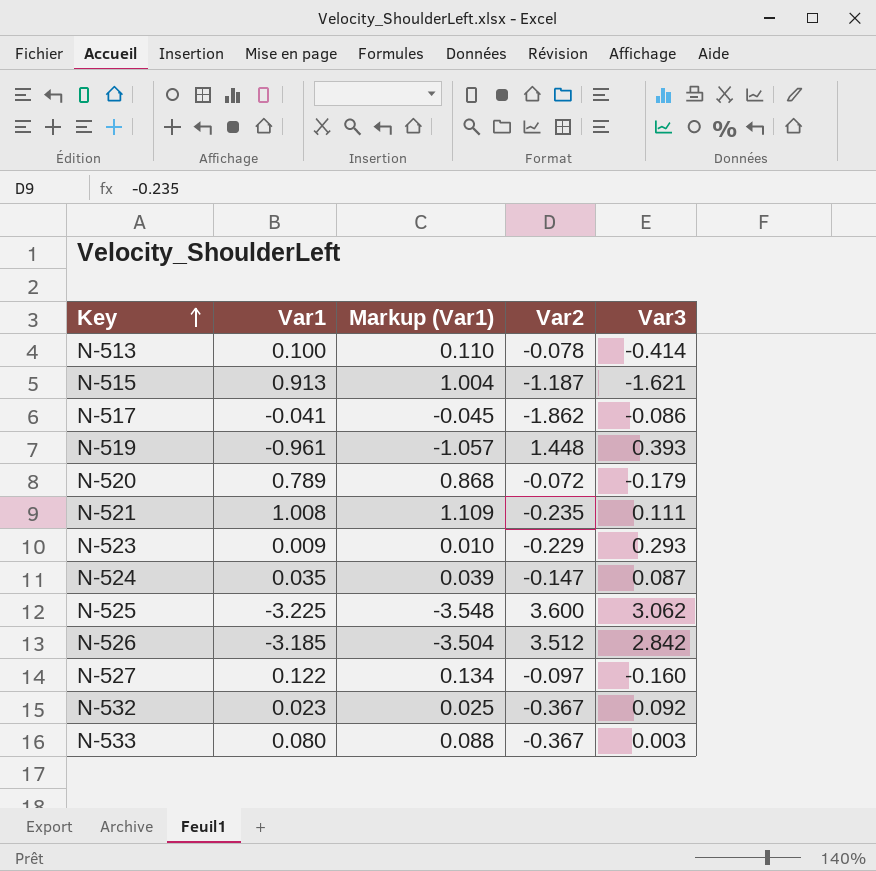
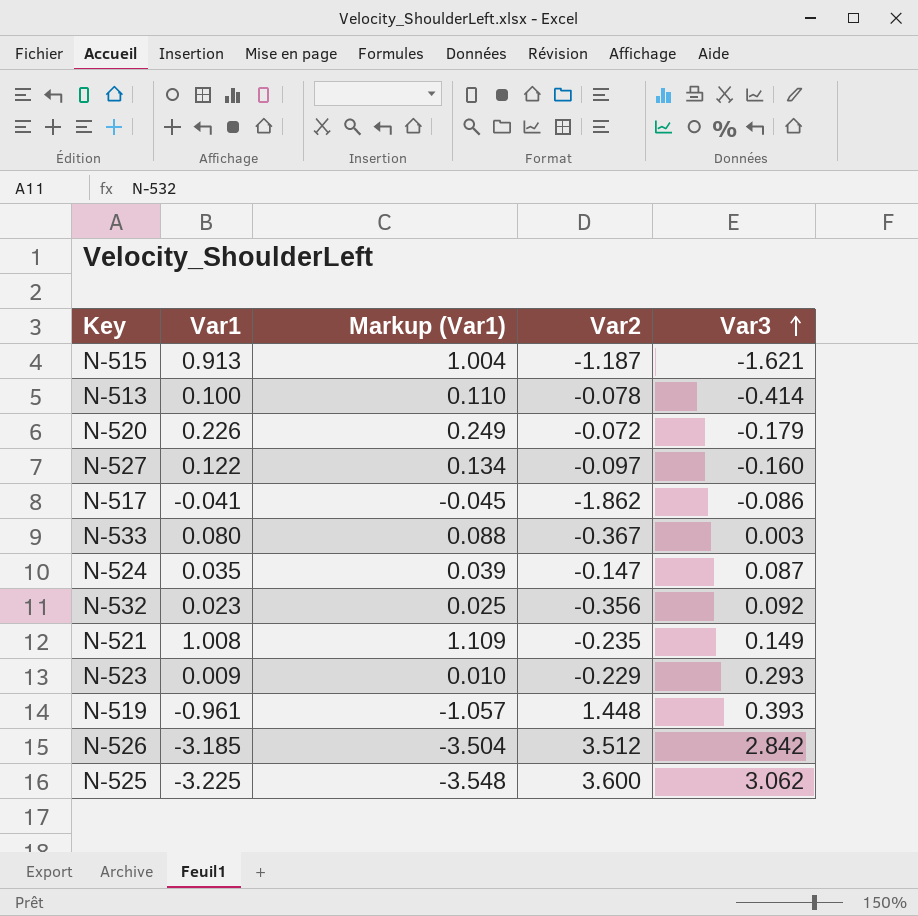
row order: Key ascending -> Var3 ascending
N-520 | Var1: 0.789 -> 0.226
N-520 | Markup (Var1): 0.868 -> 0.249
N-532 | Var2: -0.367 -> -0.356
N-521 | Var3: 0.111 -> 0.149

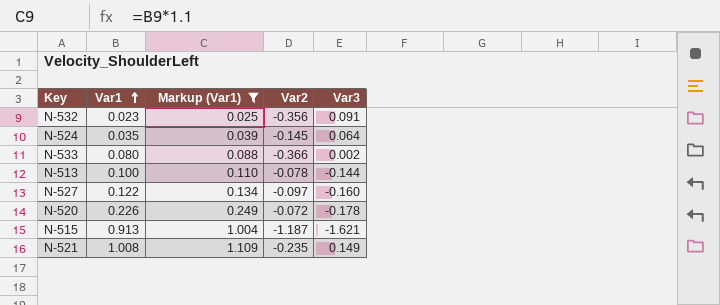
filter: none -> Markup (Var1) >= 0.025
row order: Var3 ascending -> Var1 ascending
N-532 | Var3: 0.092 -> 0.091
N-524 | Var2: -0.147 -> -0.145
N-524 | Var3: 0.087 -> 0.064
N-533 | Var2: -0.367 -> -0.366
N-533 | Var3: 0.003 -> 0.002
N-513 | Var3: -0.414 -> -0.144
N-520 | Var3: -0.179 -> -0.178

